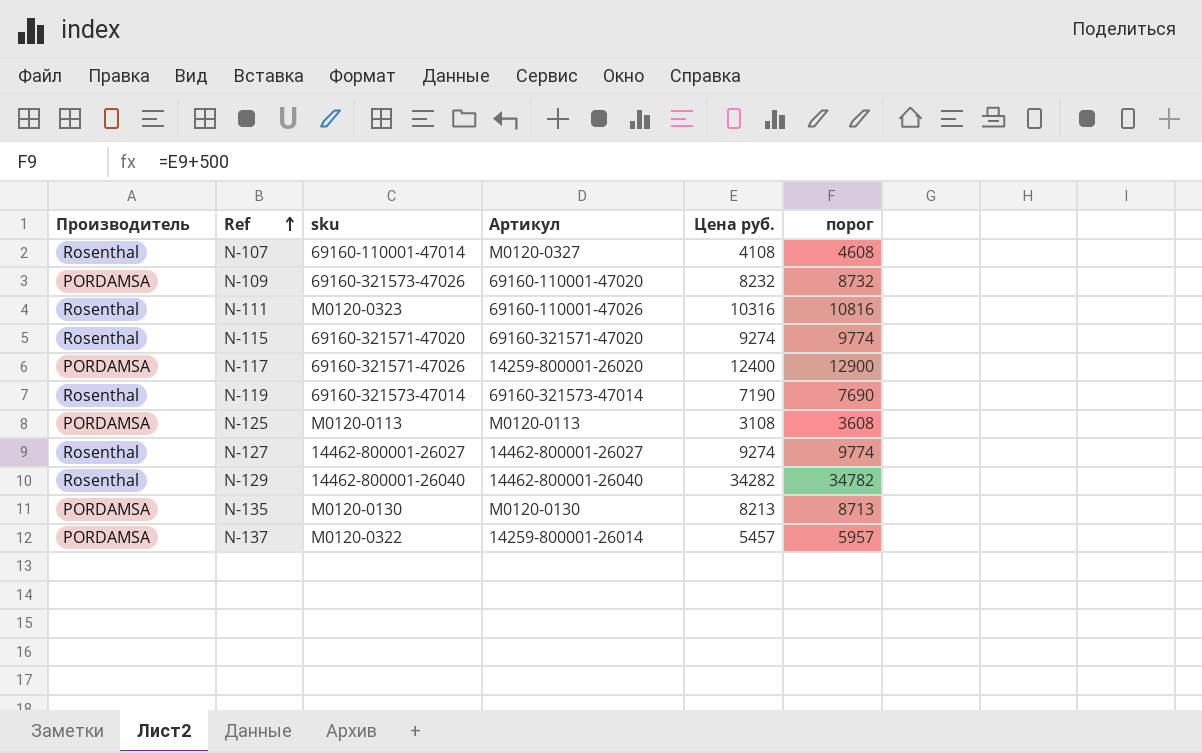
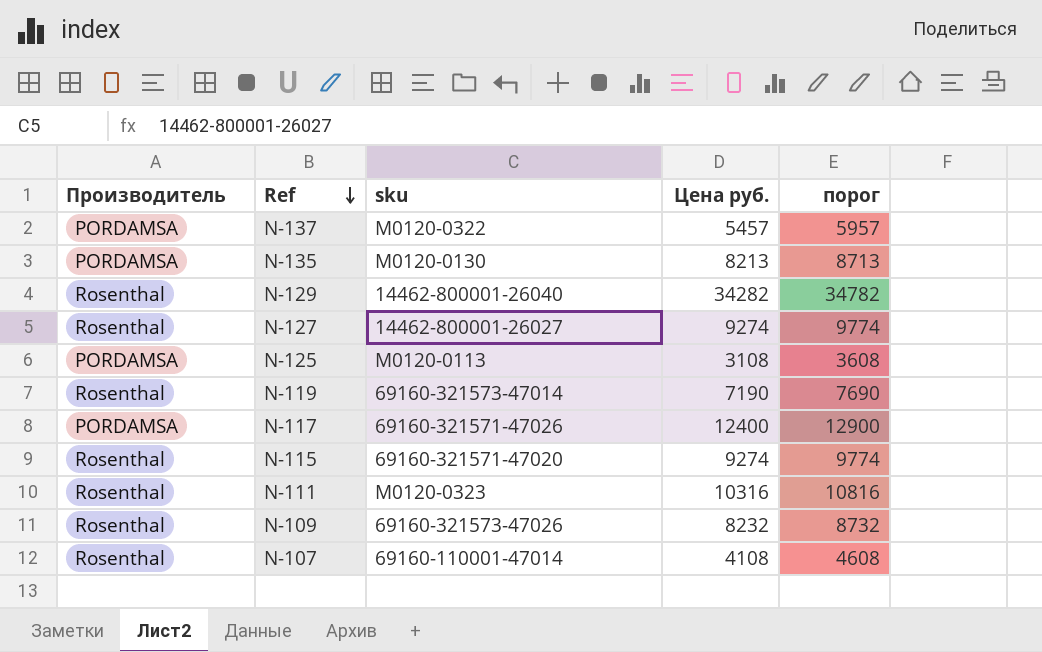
row order: Ref ascending -> Ref descending
column Артикул | position: 4 -> none
N-109 | Производитель: PORDAMSA -> Rosenthal

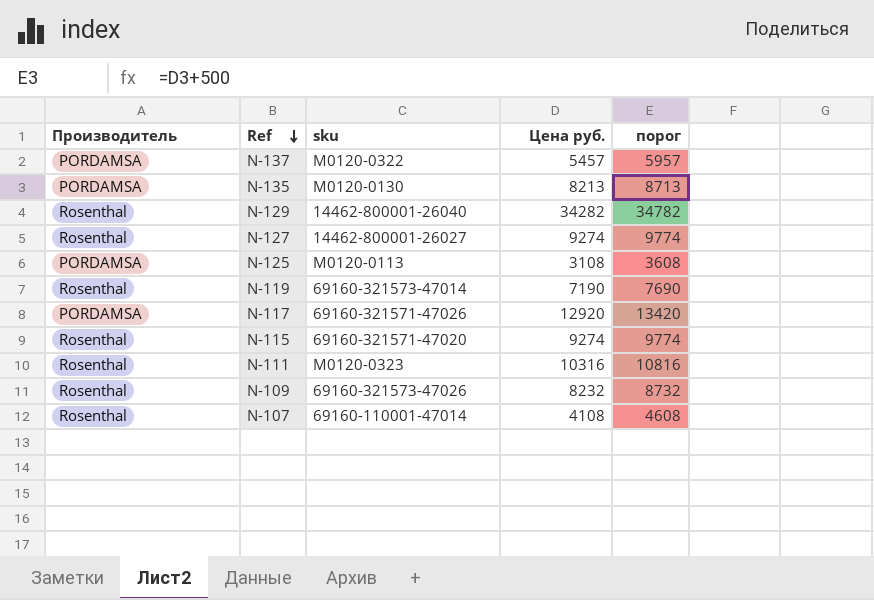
N-117 | Цена руб.: 12400 -> 12920
N-117 | порог: 12900 -> 13420

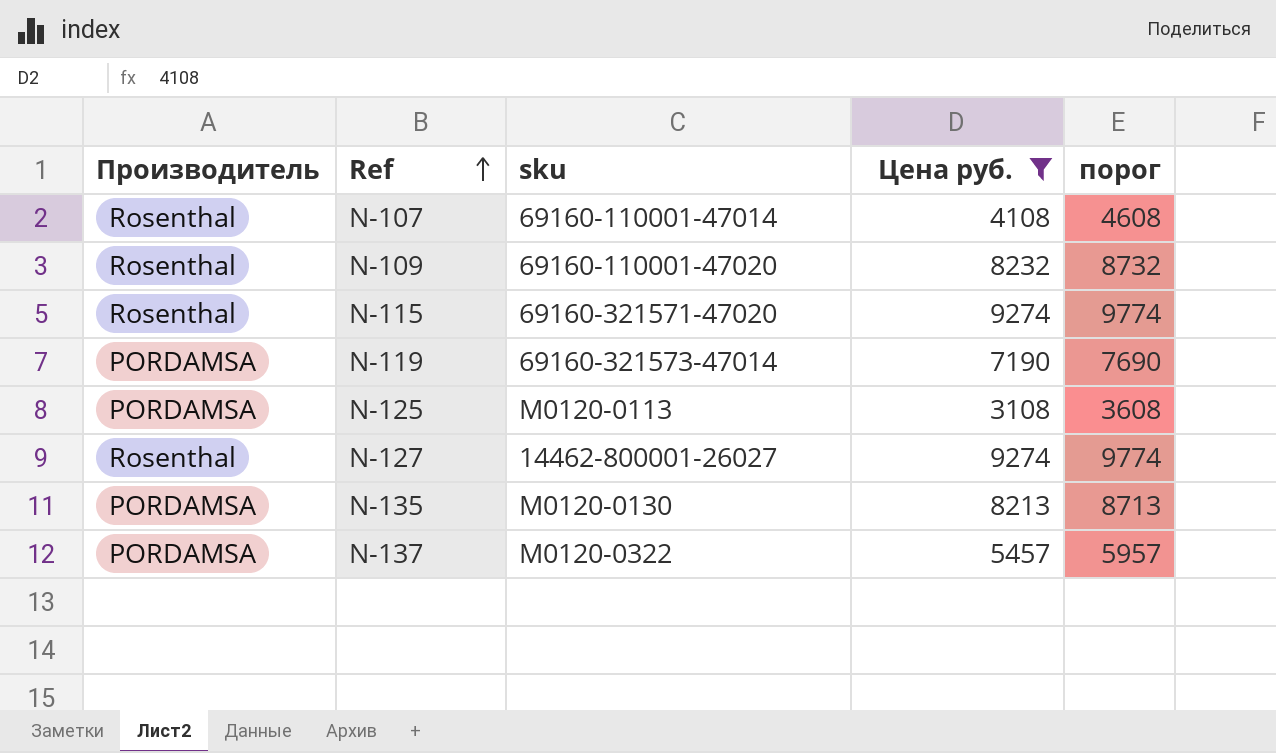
filter: none -> Цена руб. <= 9274
row order: Ref descending -> Ref ascending
N-109 | sku: 69160-321573-47026 -> 69160-110001-47020
N-119 | Производитель: Rosenthal -> PORDAMSA

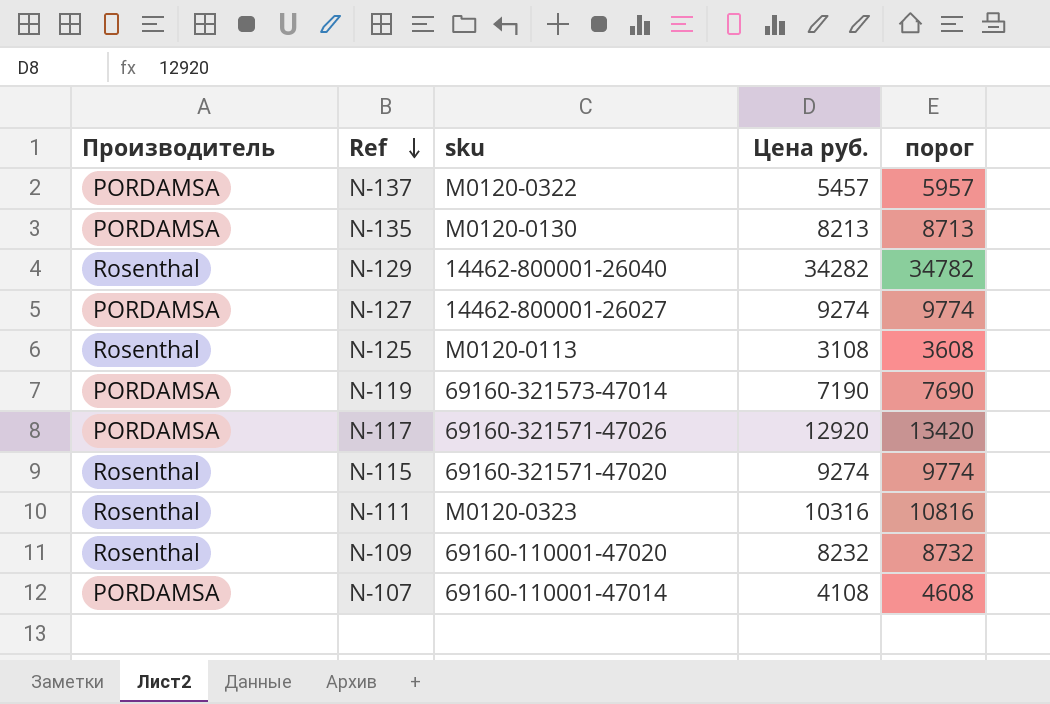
filter: Цена руб. <= 9274 -> none
row order: Ref ascending -> Ref descending
N-127 | Производитель: Rosenthal -> PORDAMSA
N-125 | Производитель: PORDAMSA -> Rosenthal
N-107 | Производитель: Rosenthal -> PORDAMSA

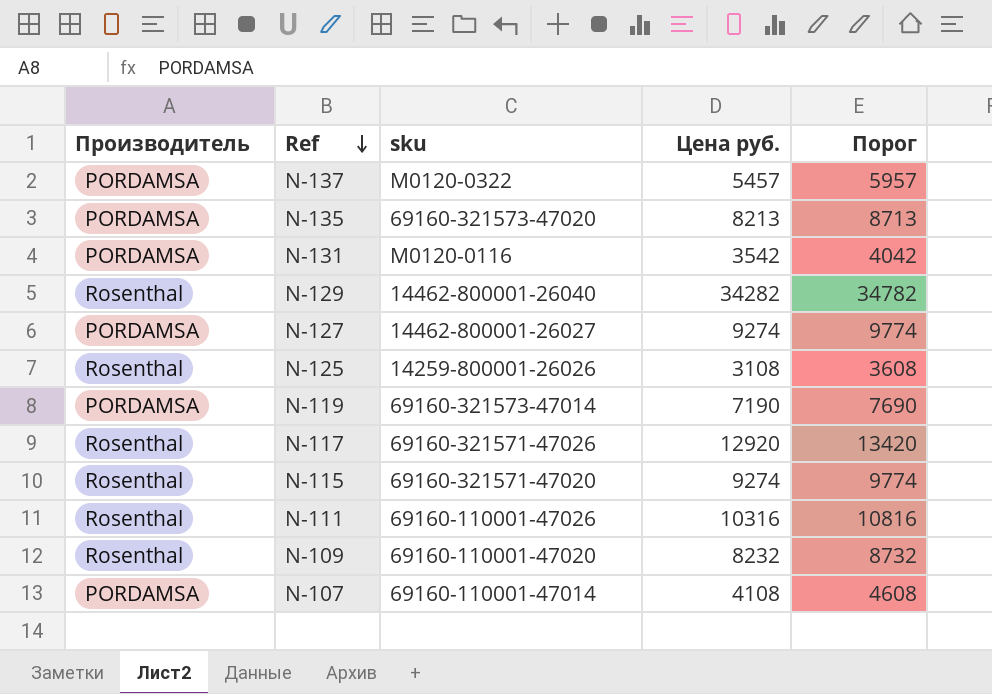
column name: порог -> Порог
N-135 | sku: M0120-0130 -> 69160-321573-47020
row N-131: none -> PORDAMSA | M0120-0116 | 3542 | 4042
N-125 | sku: M0120-0113 -> 14259-800001-26026
N-117 | Производитель: PORDAMSA -> Rosenthal
N-111 | sku: M0120-0323 -> 69160-110001-47026

